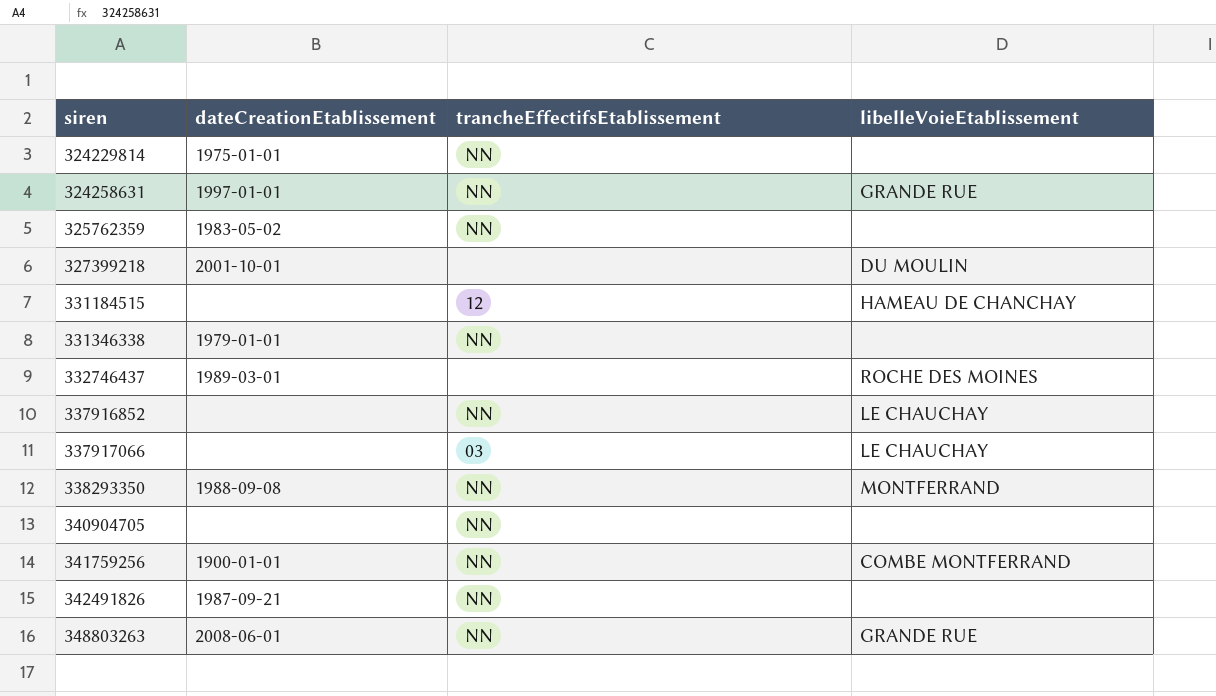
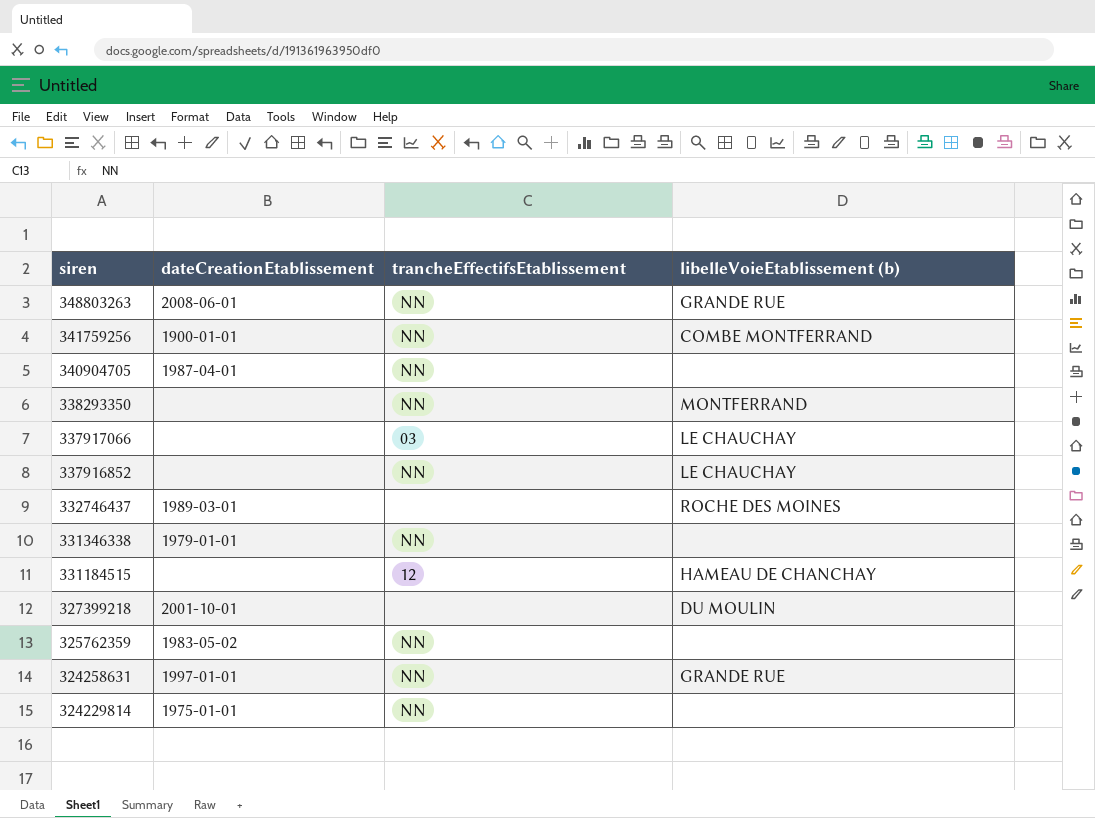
row order: siren ascending -> siren descending
column name: libelleVoieEtablissement -> libelleVoieEtablissement (b)
row 342491826: 1987-09-21 | NN | none -> none
340904705 | dateCreationEtablissement: none -> 1987-04-01
338293350 | dateCreationEtablissement: 1988-09-08 -> none

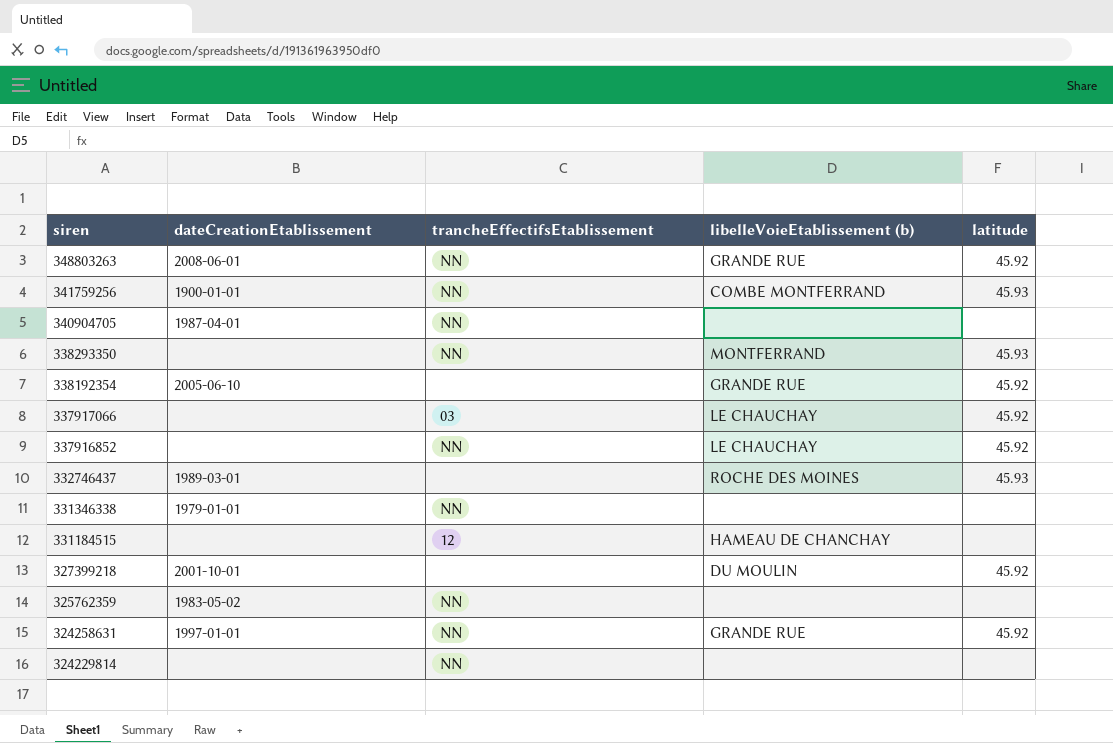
column latitude | position: none -> 5
row 338192354: none -> 2005-06-10 | none | GRANDE RUE | 45.92
324229814 | dateCreationEtablissement: 1975-01-01 -> none

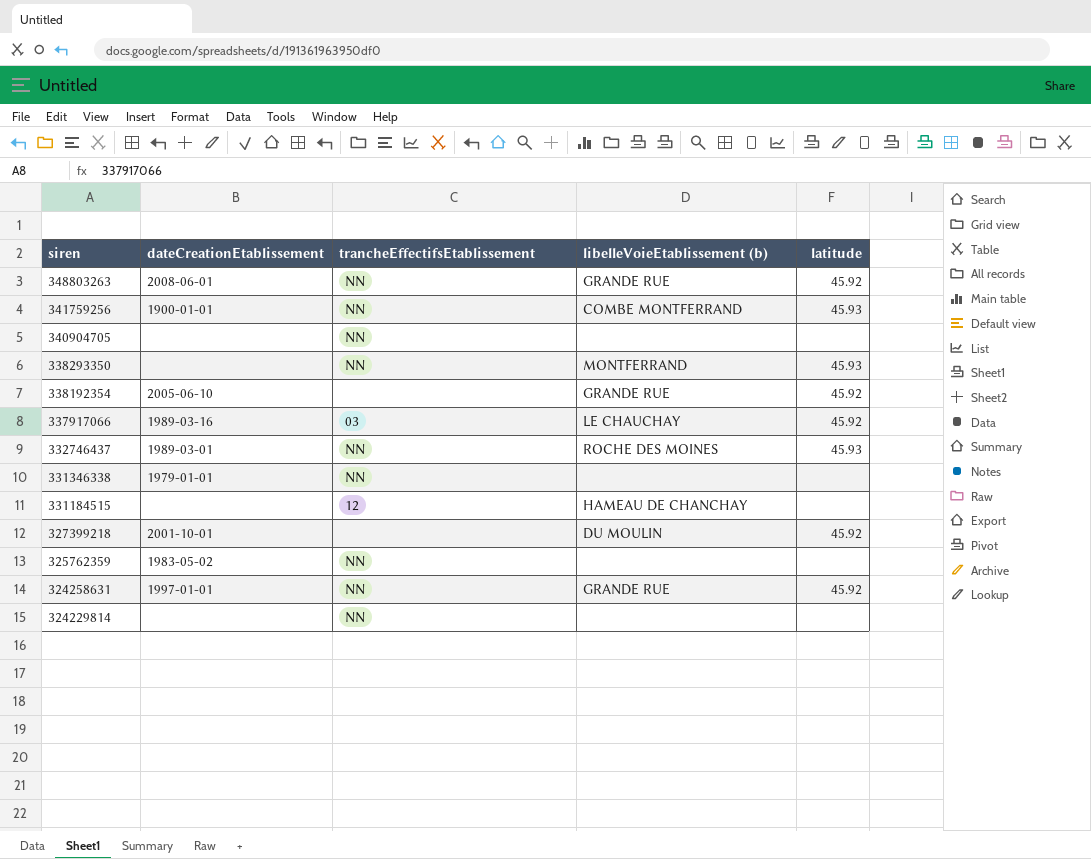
row 337916852: none | NN | LE CHAUCHAY | 45.92 -> none
340904705 | dateCreationEtablissement: 1987-04-01 -> none
337917066 | dateCreationEtablissement: none -> 1989-03-16
332746437 | trancheEffectifsEtablissement: none -> NN

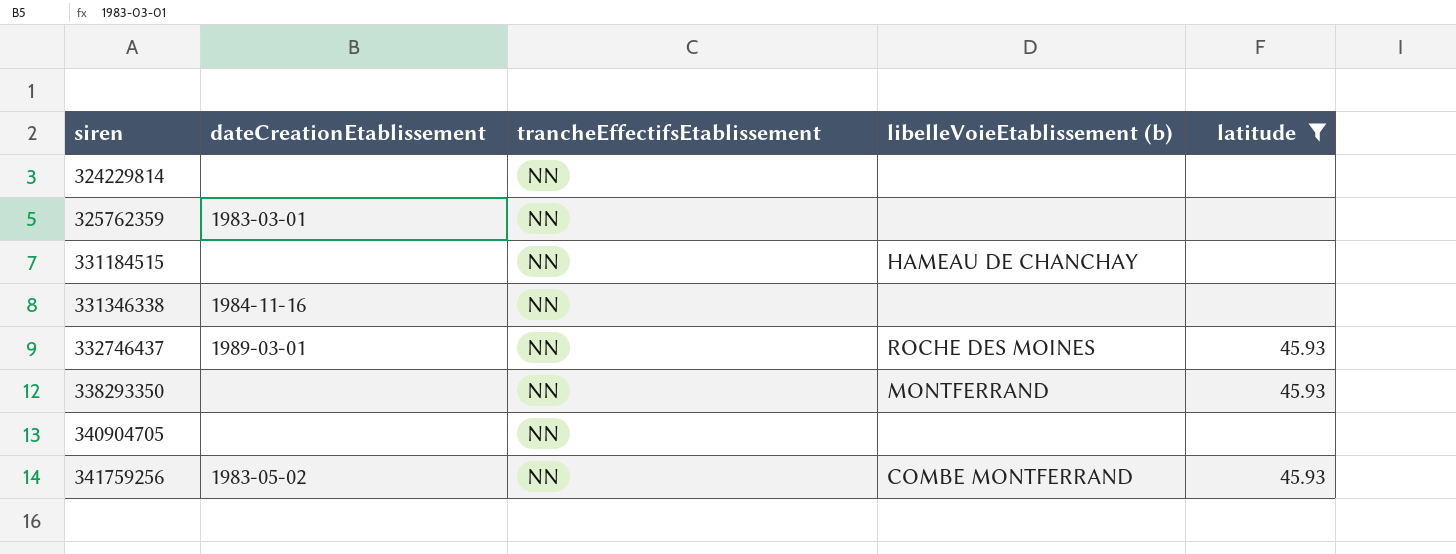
filter: none -> latitude != 45.92
row order: siren descending -> siren ascending
325762359 | dateCreationEtablissement: 1983-05-02 -> 1983-03-01
331184515 | trancheEffectifsEtablissement: 12 -> NN
331346338 | dateCreationEtablissement: 1979-01-01 -> 1984-11-16
341759256 | dateCreationEtablissement: 1900-01-01 -> 1983-05-02

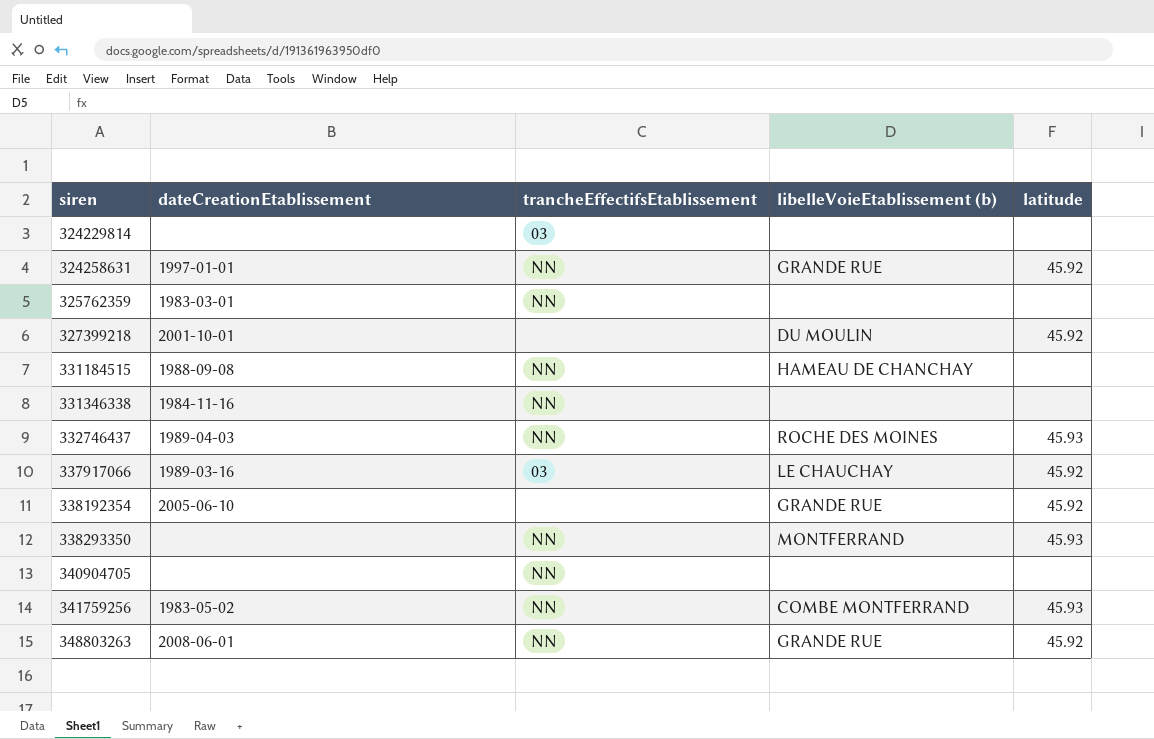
filter: latitude != 45.92 -> none
324229814 | trancheEffectifsEtablissement: NN -> 03
331184515 | dateCreationEtablissement: none -> 1988-09-08
332746437 | dateCreationEtablissement: 1989-03-01 -> 1989-04-03

